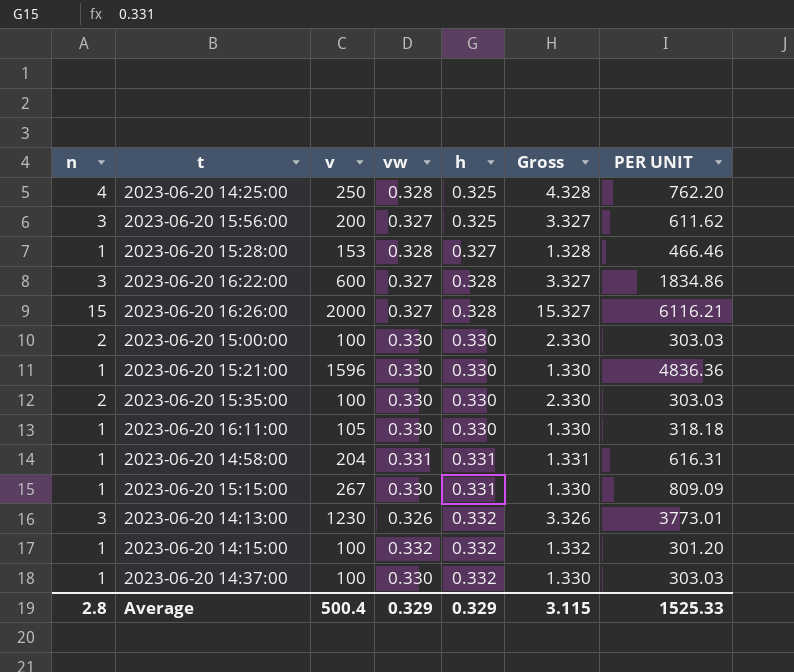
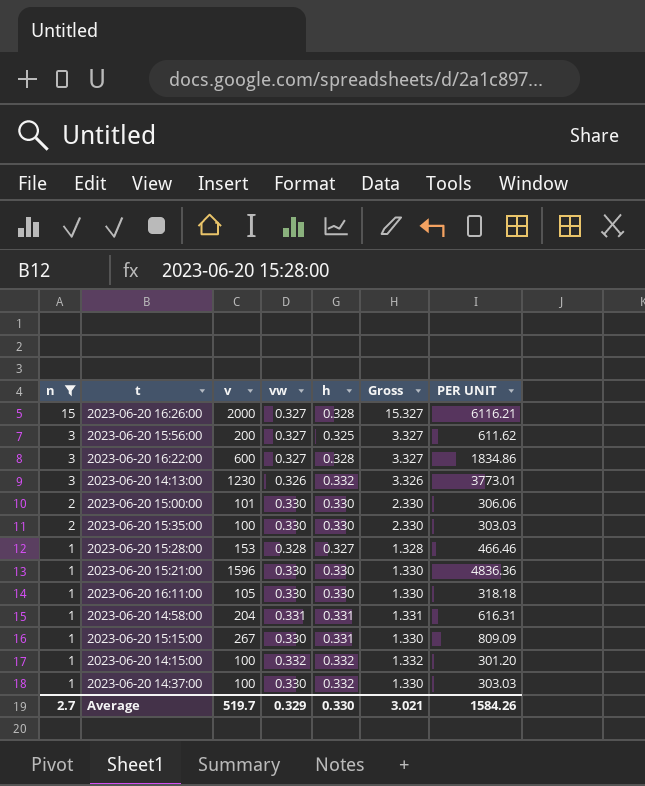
filter: none -> n != 4
row order: h ascending -> n descending
2023-06-20 15:00:00 | v: 100 -> 101
2023-06-20 15:00:00 | PER UNIT: 303.03 -> 306.06
Average | n: 2.8 -> 2.7
Average | v: 500.4 -> 519.7
Average | h: 0.329 -> 0.330
Average | Gross: 3.115 -> 3.021
Average | PER UNIT: 1525.33 -> 1584.26

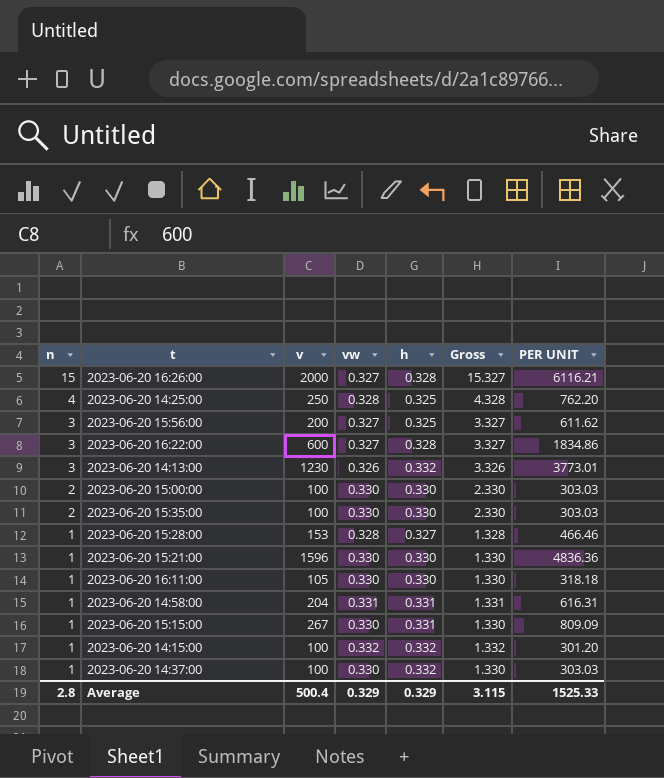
filter: n != 4 -> none
2023-06-20 15:00:00 | v: 101 -> 100
2023-06-20 15:00:00 | PER UNIT: 306.06 -> 303.03
Average | n: 2.7 -> 2.8
Average | v: 519.7 -> 500.4
Average | h: 0.330 -> 0.329
Average | Gross: 3.021 -> 3.115
Average | PER UNIT: 1584.26 -> 1525.33

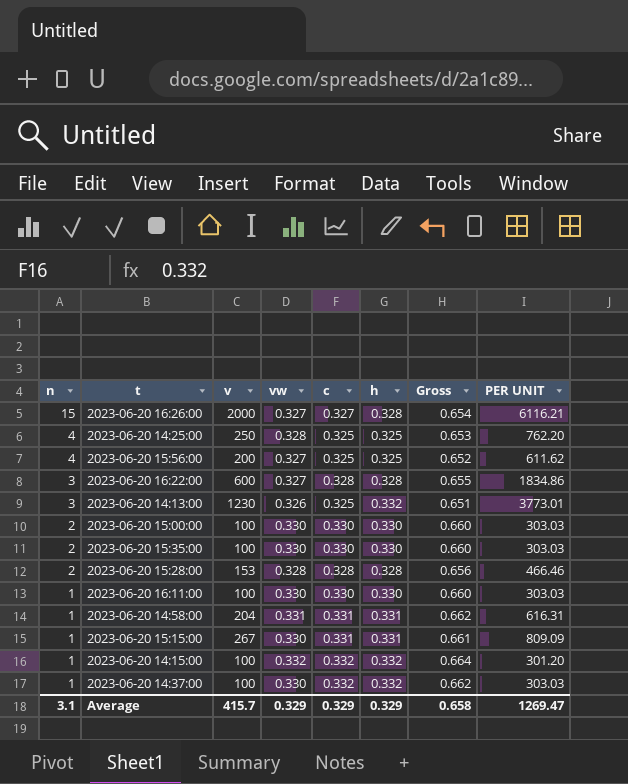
column c | position: none -> 5
column Gross | formula: [n] + [vw] -> [vw] + [c]
row 2023-06-20 15:21:00: 1 | 1596 | 0.330 | 0.330 | 1.330 | 4836.36 -> none
2023-06-20 15:56:00 | n: 3 -> 4
2023-06-20 15:28:00 | n: 1 -> 2
2023-06-20 15:28:00 | h: 0.327 -> 0.328
2023-06-20 16:11:00 | v: 105 -> 100
2023-06-20 16:11:00 | PER UNIT: 318.18 -> 303.03
Average | n: 2.8 -> 3.1
Average | v: 500.4 -> 415.7
Average | Gross: 3.115 -> 0.658
Average | PER UNIT: 1525.33 -> 1269.47

